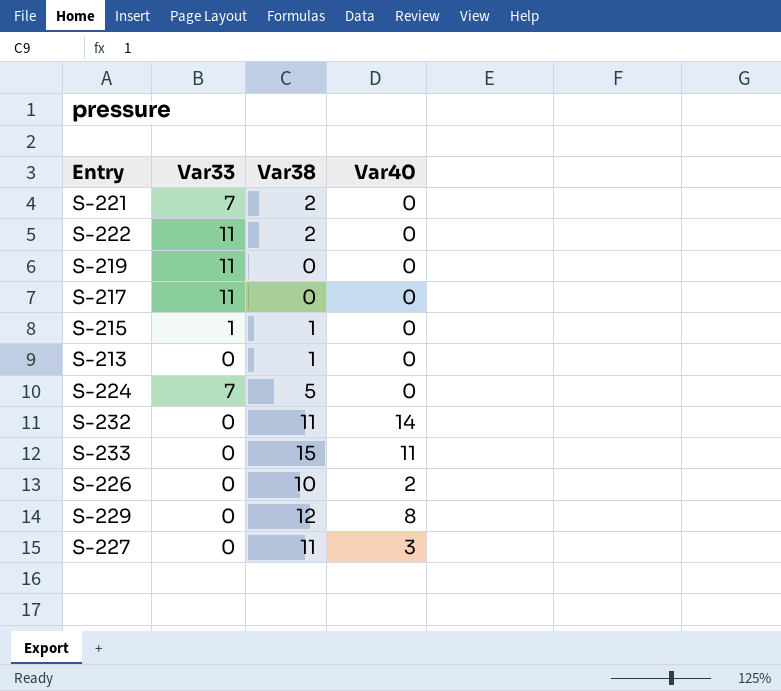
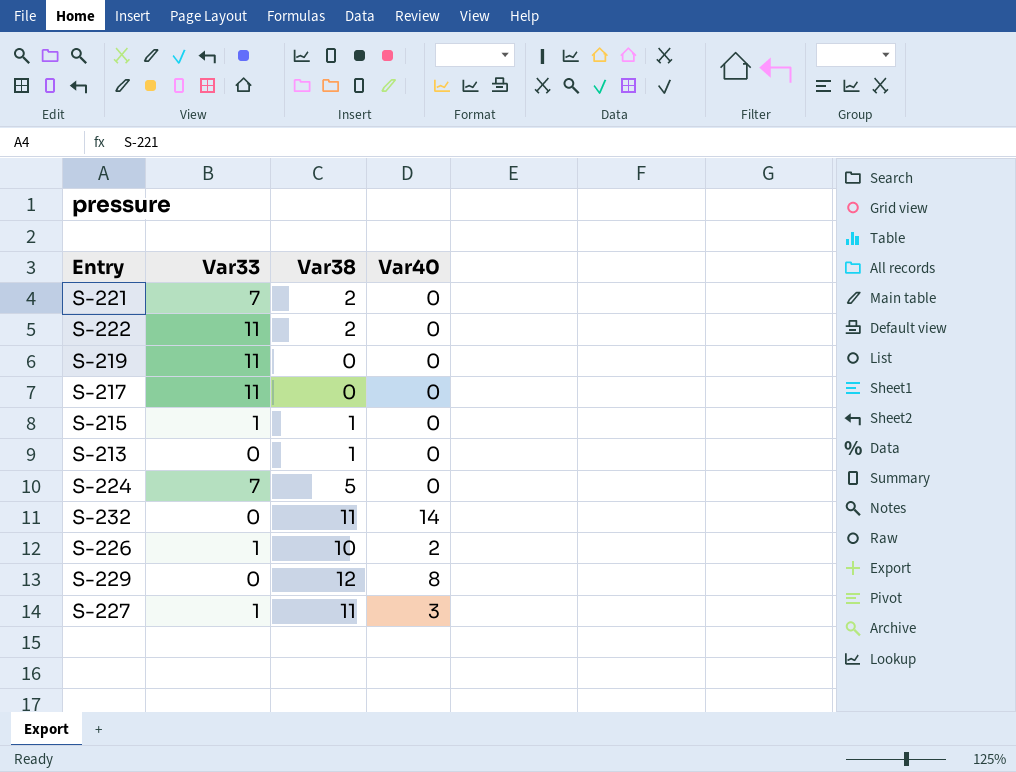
row S-233: 0 | 15 | 11 -> none
S-226 | Var33: 0 -> 1
S-227 | Var33: 0 -> 1

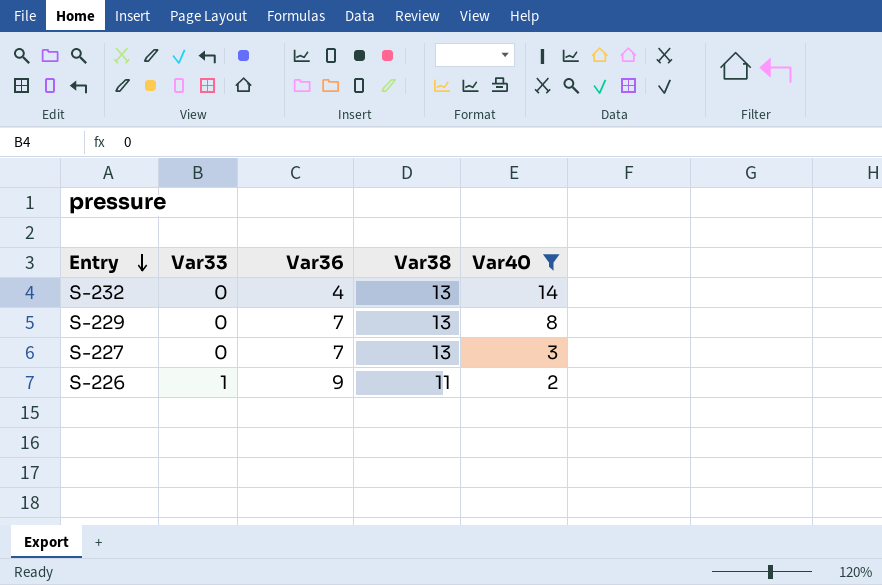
filter: none -> Var40 != 0
row order: none -> Entry descending
column Var36 | position: none -> 3
S-232 | Var38: 11 -> 13
S-229 | Var38: 12 -> 13
S-227 | Var33: 1 -> 0
S-227 | Var38: 11 -> 13
S-226 | Var38: 10 -> 11

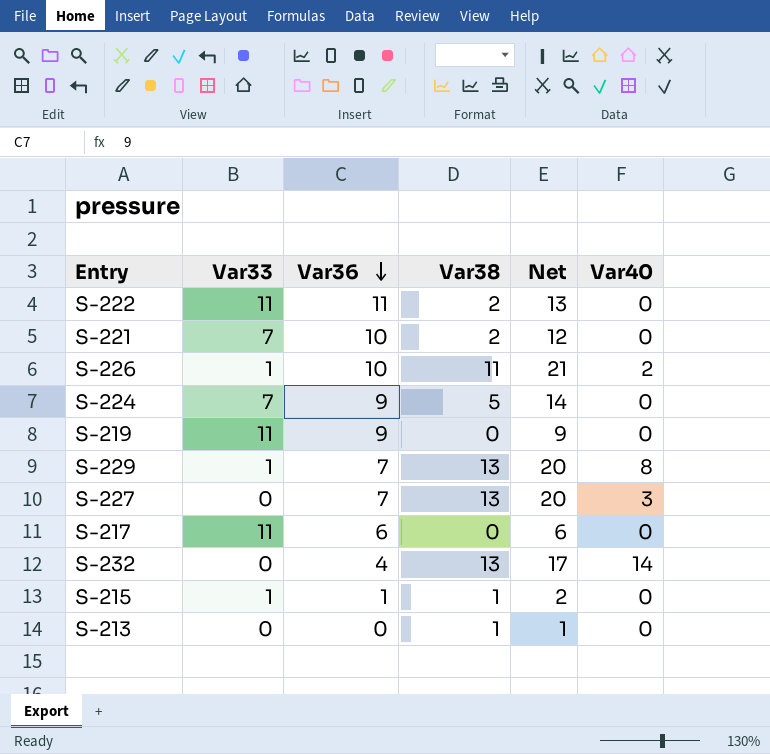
filter: Var40 != 0 -> none
row order: Entry descending -> Var36 descending
column Net | formula: none -> [Var36] + [Var38]
S-226 | Var36: 9 -> 10
S-229 | Var33: 0 -> 1

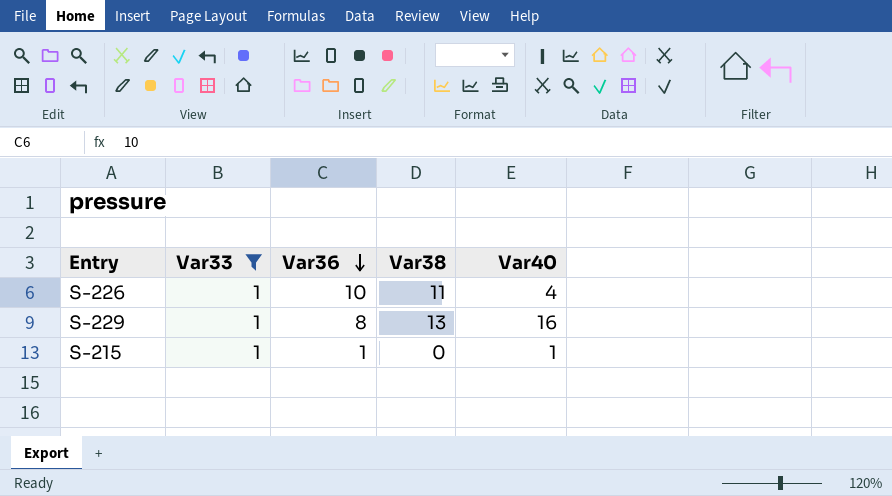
filter: none -> Var33 = 1
column Net | formula: [Var36] + [Var38] -> none
S-226 | Var40: 2 -> 4
S-229 | Var36: 7 -> 8
S-229 | Var40: 8 -> 16
S-215 | Var38: 1 -> 0
S-215 | Var40: 0 -> 1

